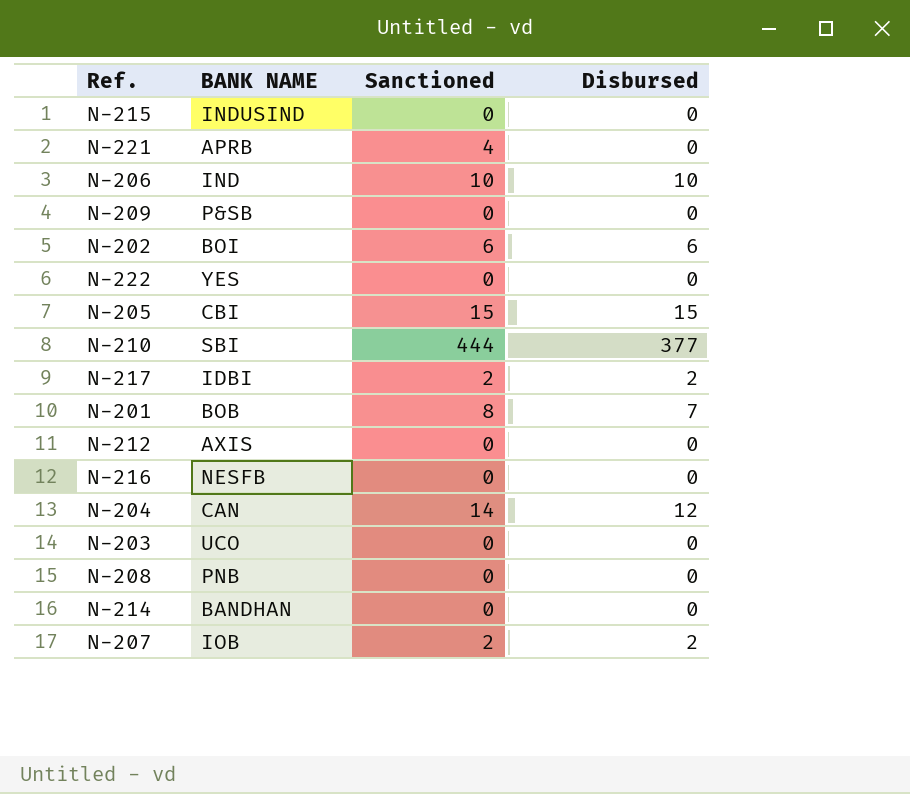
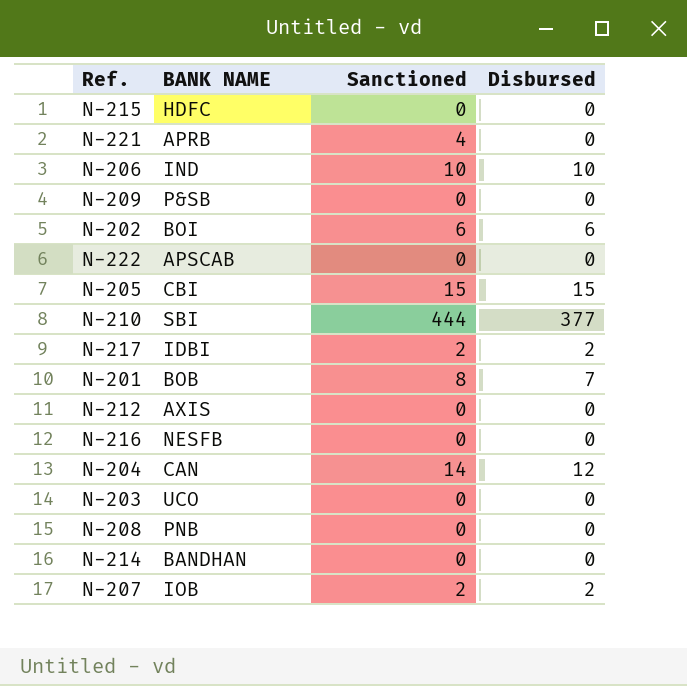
N-215 | BANK NAME: INDUSIND -> HDFC
N-222 | BANK NAME: YES -> APSCAB

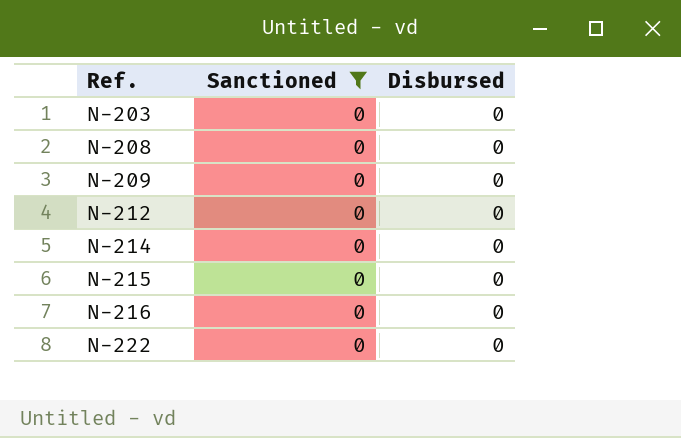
filter: none -> Sanctioned = 0
row order: none -> Ref. ascending
column BANK NAME | position: 2 -> none

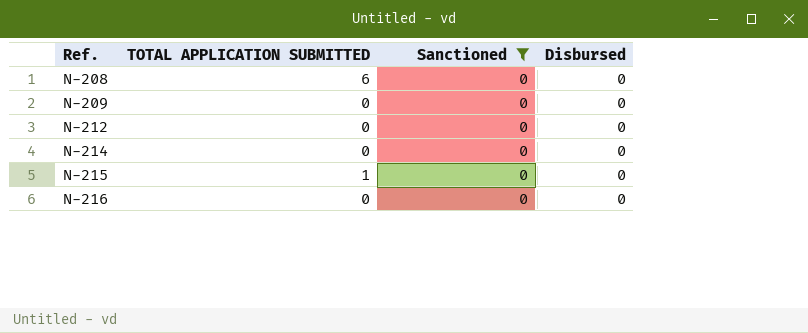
column TOTAL APPLICATION SUBMITTED | position: none -> 2
row N-203: 0 | 0 -> none
row N-222: 0 | 0 -> none

